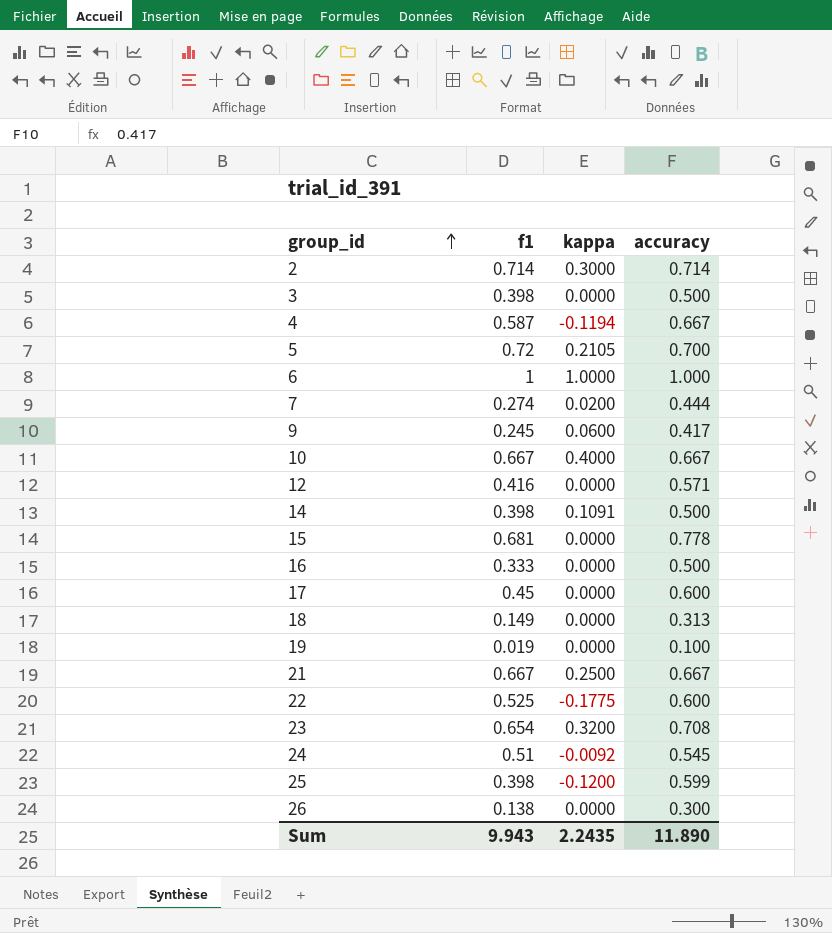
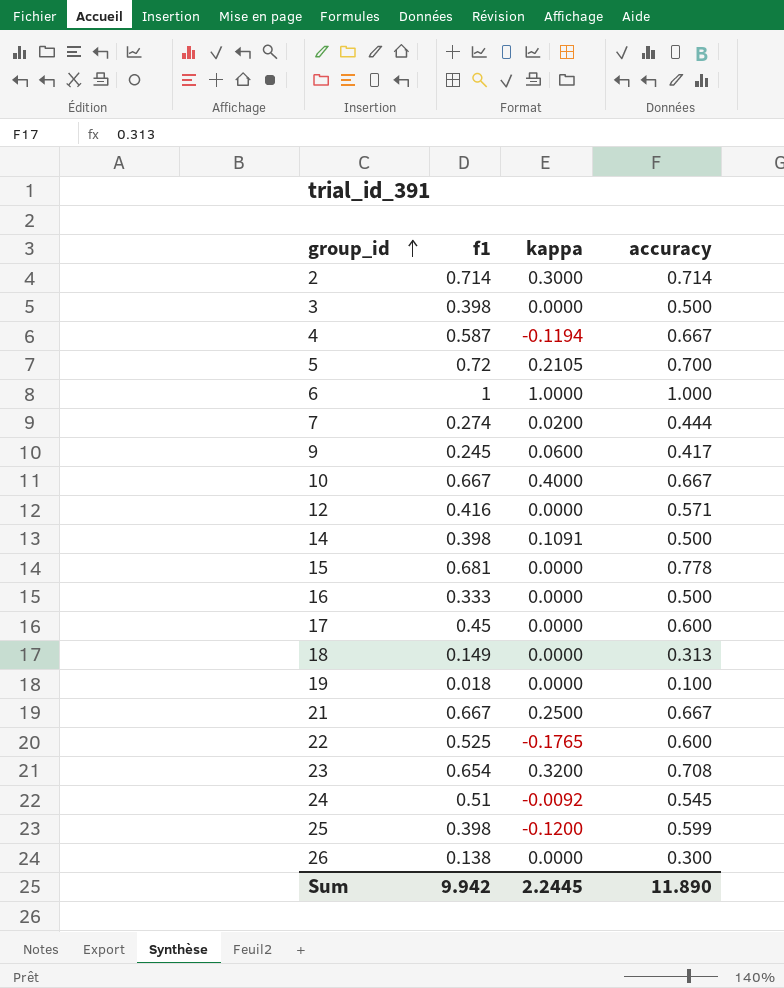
19 | f1: 0.019 -> 0.018
22 | kappa: -0.1775 -> -0.1765
Sum | f1: 9.943 -> 9.942
Sum | kappa: 2.2435 -> 2.2445

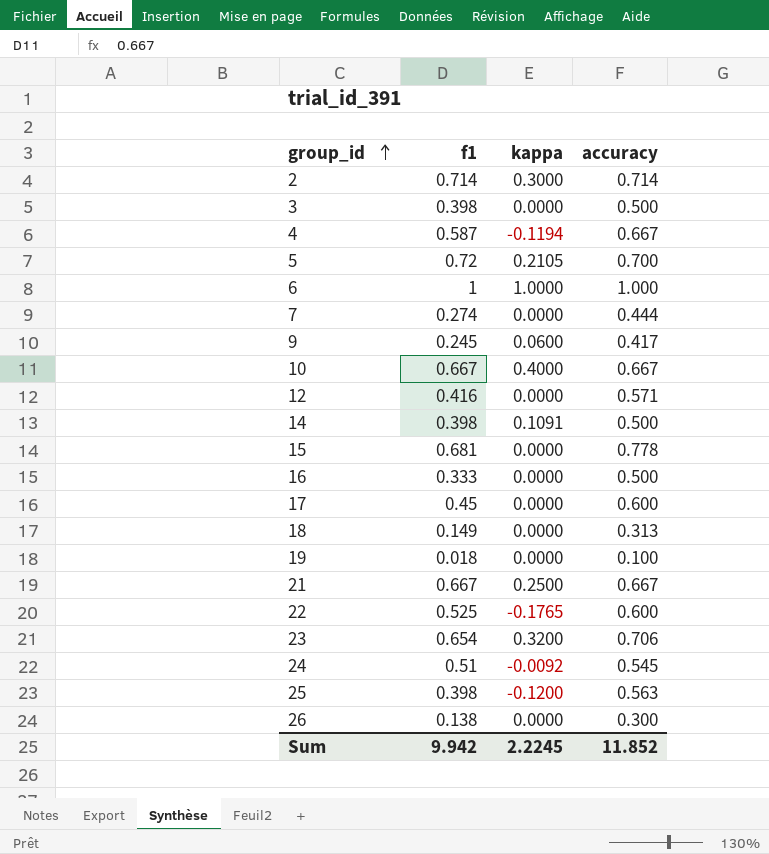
7 | kappa: 0.0200 -> 0.0000
23 | accuracy: 0.708 -> 0.706
25 | accuracy: 0.599 -> 0.563
Sum | kappa: 2.2445 -> 2.2245
Sum | accuracy: 11.890 -> 11.852

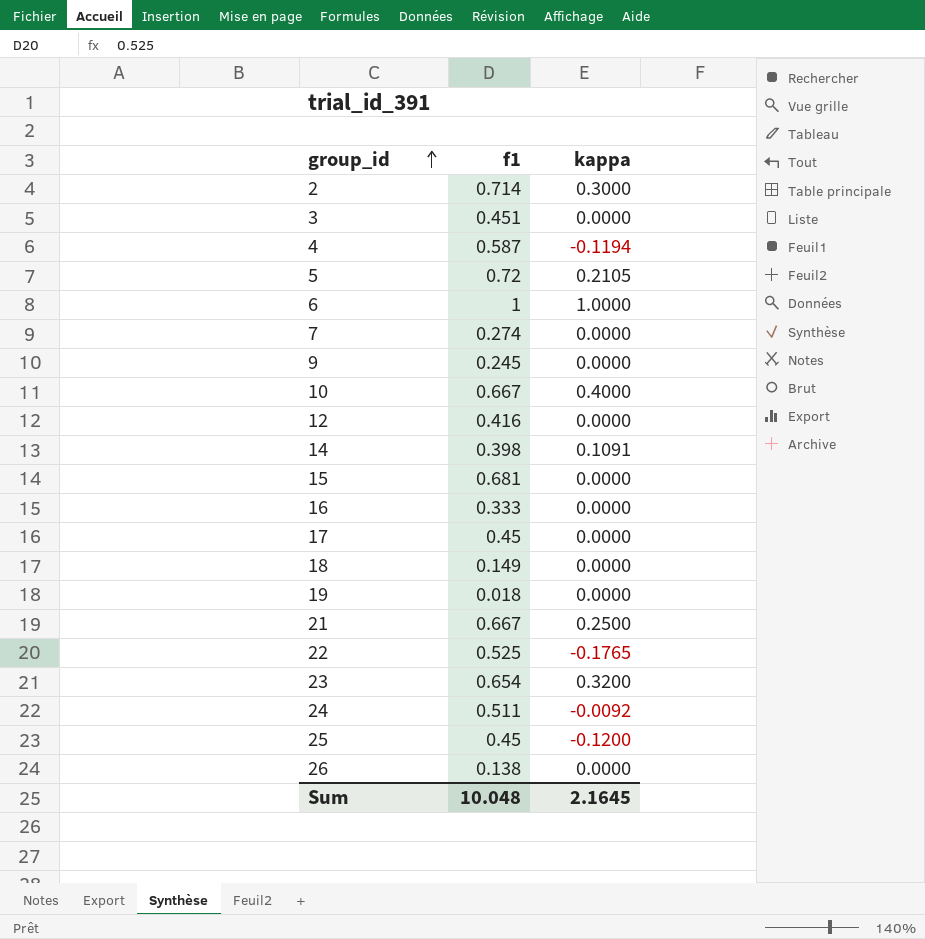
column accuracy | position: 4 -> none
3 | f1: 0.398 -> 0.451
9 | kappa: 0.0600 -> 0.0000
24 | f1: 0.51 -> 0.511
25 | f1: 0.398 -> 0.45
Sum | f1: 9.942 -> 10.048
Sum | kappa: 2.2245 -> 2.1645

